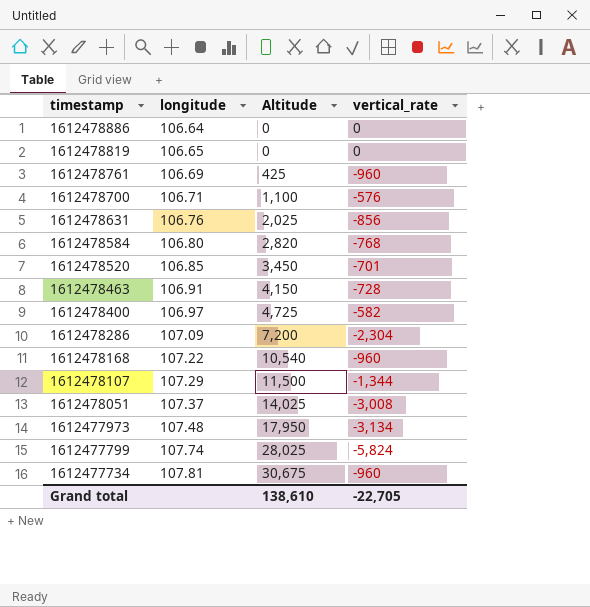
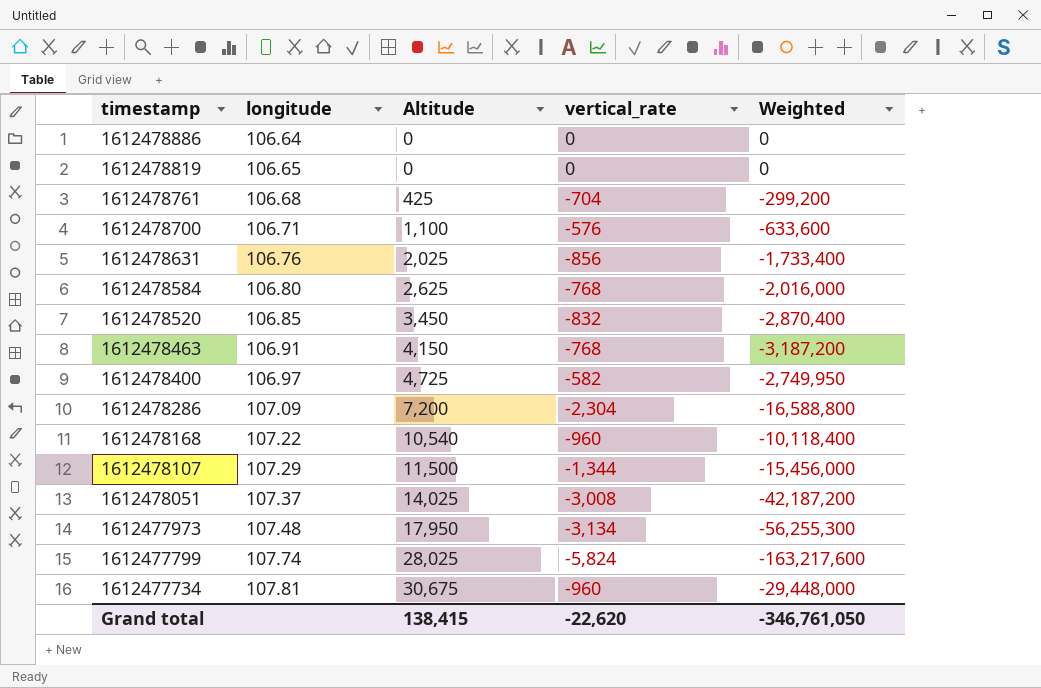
column Weighted | formula: none -> [Altitude] * [vertical_rate]
1612478761 | longitude: 106.69 -> 106.68
1612478761 | vertical_rate: -960 -> -704
1612478584 | Altitude: 2,820 -> 2,625
1612478520 | vertical_rate: -701 -> -832
1612478463 | vertical_rate: -728 -> -768
Grand total | Altitude: 138,610 -> 138,415
Grand total | vertical_rate: -22,705 -> -22,620

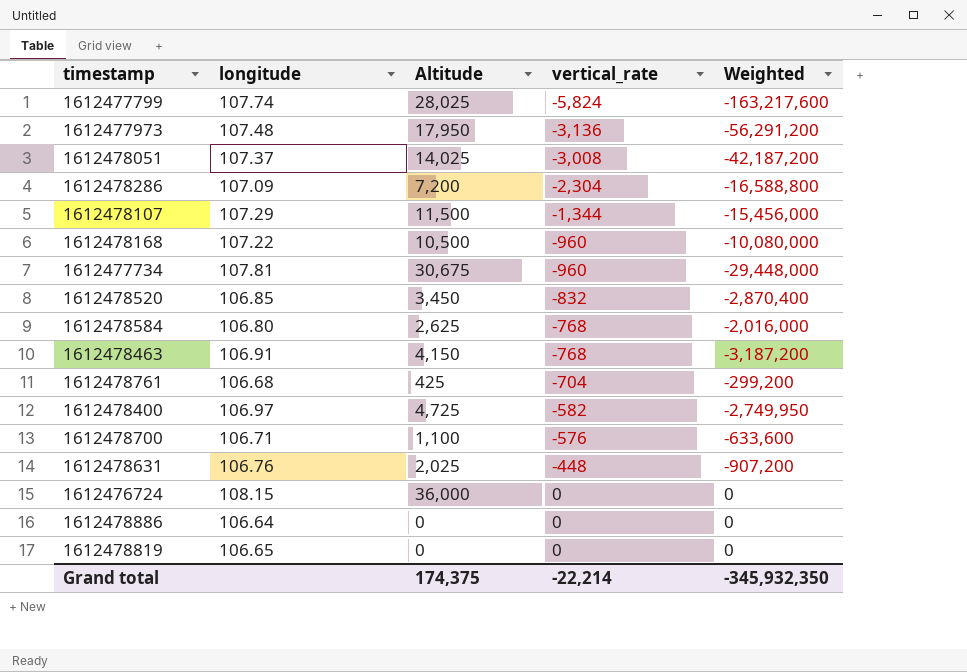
row order: timestamp descending -> vertical_rate ascending
1612477973 | vertical_rate: -3,134 -> -3,136
1612477973 | Weighted: -56,255,300 -> -56,291,200
1612478168 | Altitude: 10,540 -> 10,500
1612478168 | Weighted: -10,118,400 -> -10,080,000
1612478631 | vertical_rate: -856 -> -448
1612478631 | Weighted: -1,733,400 -> -907,200
row 1612476724: none -> 108.15 | 36,000 | 0 | 0
Grand total | Altitude: 138,415 -> 174,375
Grand total | vertical_rate: -22,620 -> -22,214
Grand total | Weighted: -346,761,050 -> -345,932,350

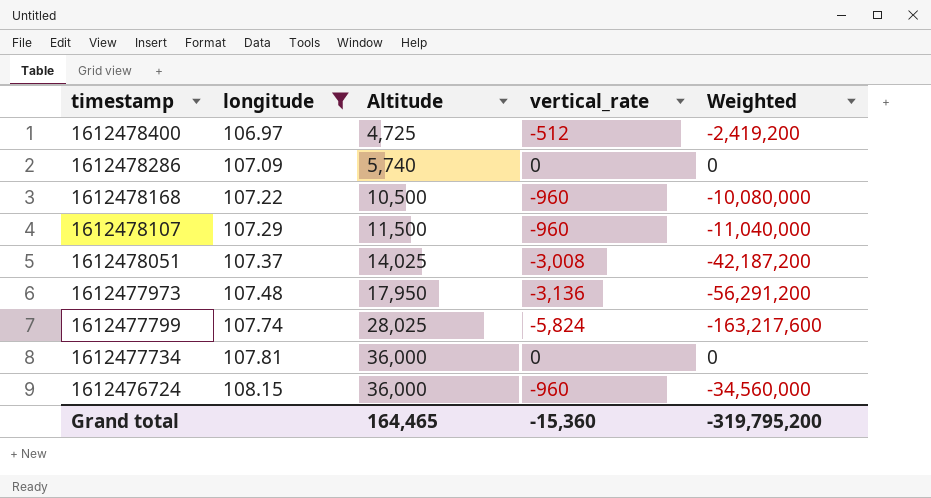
filter: none -> longitude >= 106.97
row order: vertical_rate ascending -> timestamp descending
1612478400 | vertical_rate: -582 -> -512
1612478400 | Weighted: -2,749,950 -> -2,419,200
1612478286 | Altitude: 7,200 -> 5,740
1612478286 | vertical_rate: -2,304 -> 0
1612478286 | Weighted: -16,588,800 -> 0
1612478107 | vertical_rate: -1,344 -> -960
1612478107 | Weighted: -15,456,000 -> -11,040,000
1612477734 | Altitude: 30,675 -> 36,000
1612477734 | vertical_rate: -960 -> 0
1612477734 | Weighted: -29,448,000 -> 0
1612476724 | vertical_rate: 0 -> -960
1612476724 | Weighted: 0 -> -34,560,000
Grand total | Altitude: 174,375 -> 164,465
Grand total | vertical_rate: -22,214 -> -15,360
Grand total | Weighted: -345,932,350 -> -319,795,200

